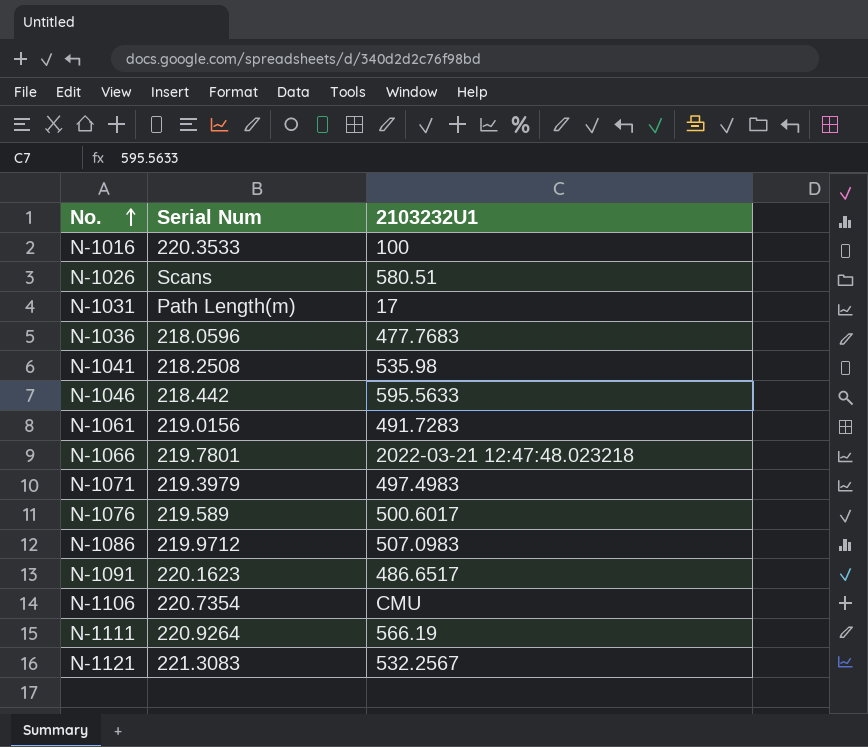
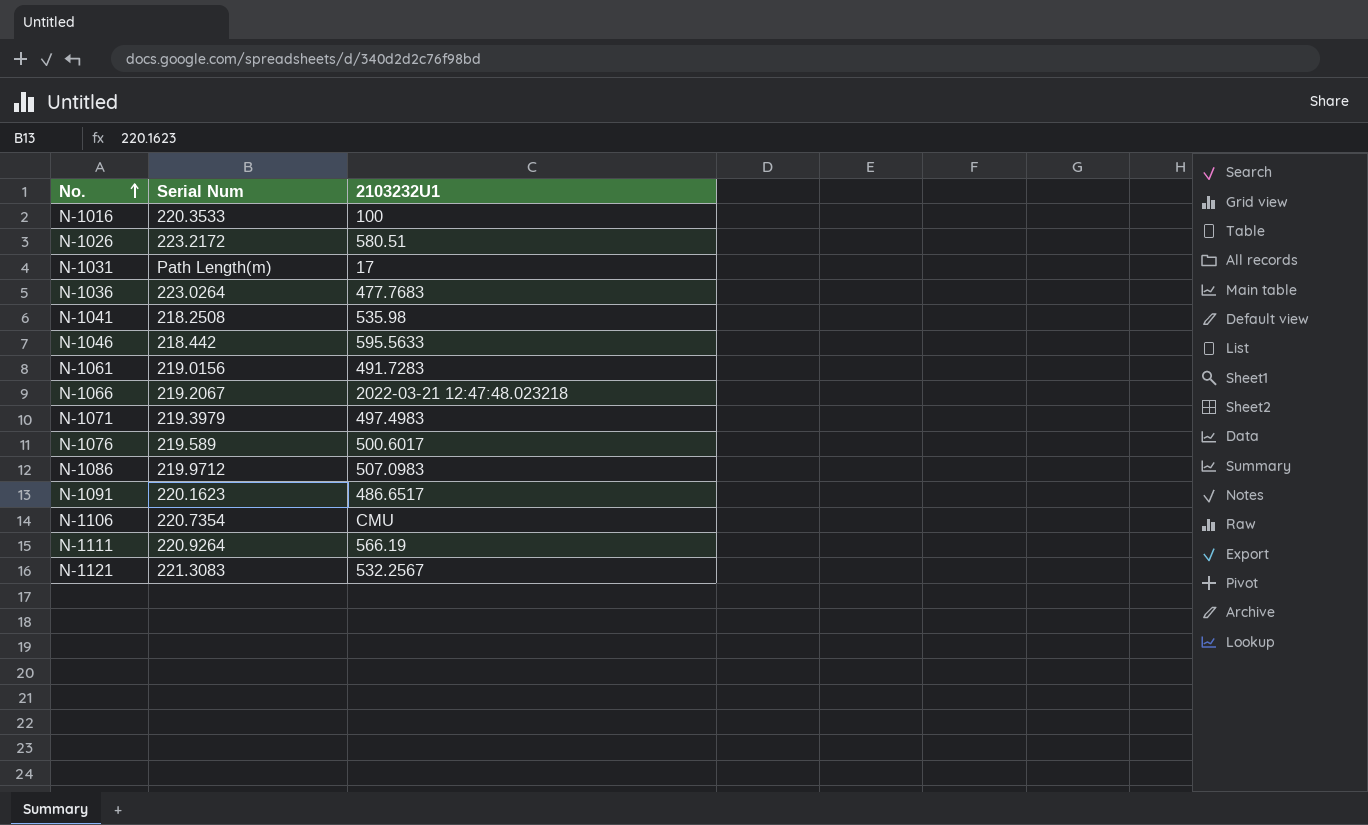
N-1026 | Serial Num: Scans -> 223.2172
N-1036 | Serial Num: 218.0596 -> 223.0264
N-1066 | Serial Num: 219.7801 -> 219.2067

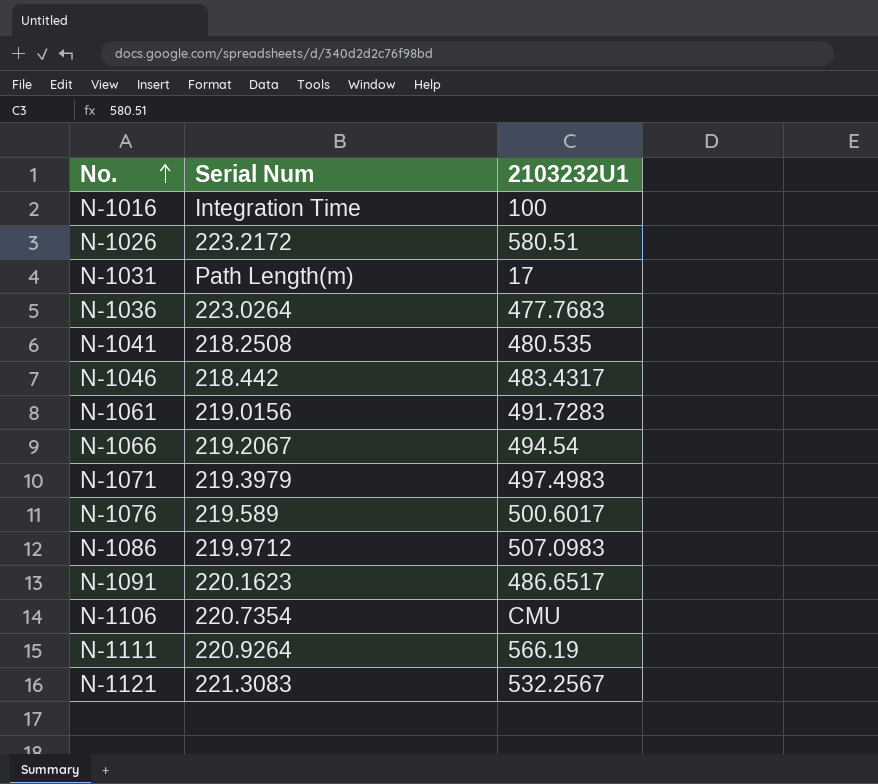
N-1016 | Serial Num: 220.3533 -> Integration Time
N-1041 | 2103232U1: 535.98 -> 480.535
N-1046 | 2103232U1: 595.5633 -> 483.4317
N-1066 | 2103232U1: 2022-03-21 12:47:48.023218 -> 494.54

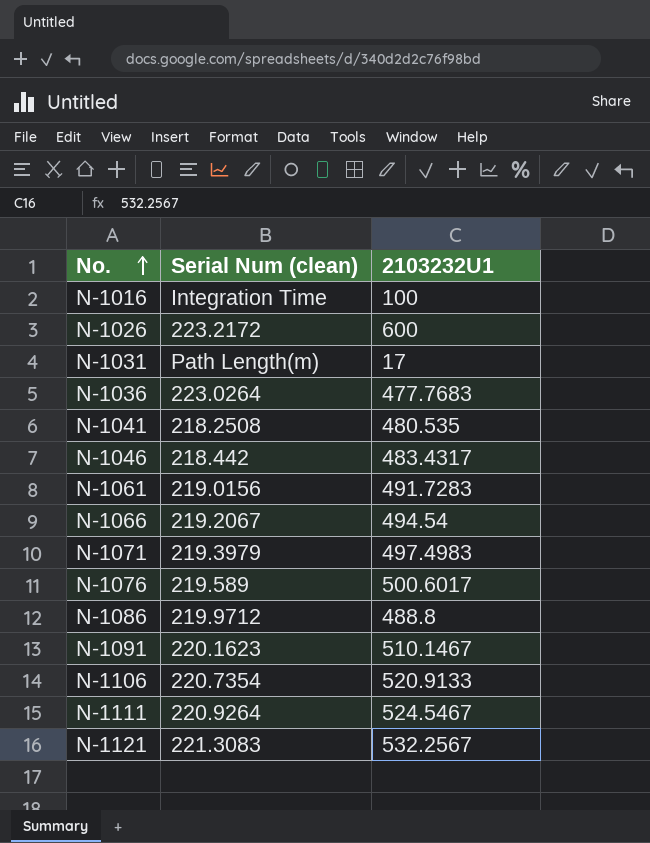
column name: Serial Num -> Serial Num (clean)
N-1026 | 2103232U1: 580.51 -> 600
N-1086 | 2103232U1: 507.0983 -> 488.8
N-1091 | 2103232U1: 486.6517 -> 510.1467
N-1106 | 2103232U1: CMU -> 520.9133
N-1111 | 2103232U1: 566.19 -> 524.5467

